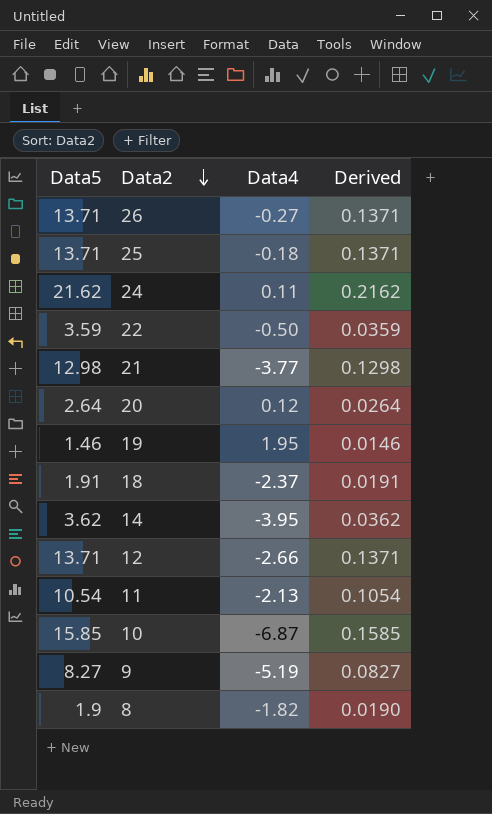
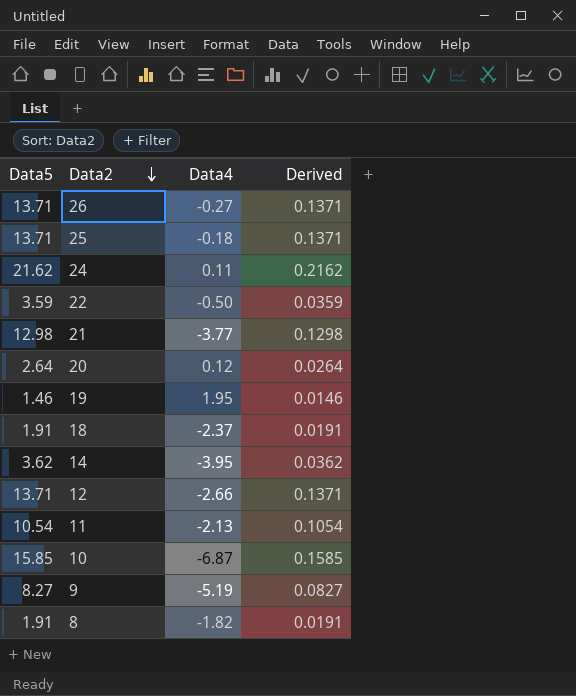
8 | Data5: 1.9 -> 1.91
8 | Derived: 0.0190 -> 0.0191

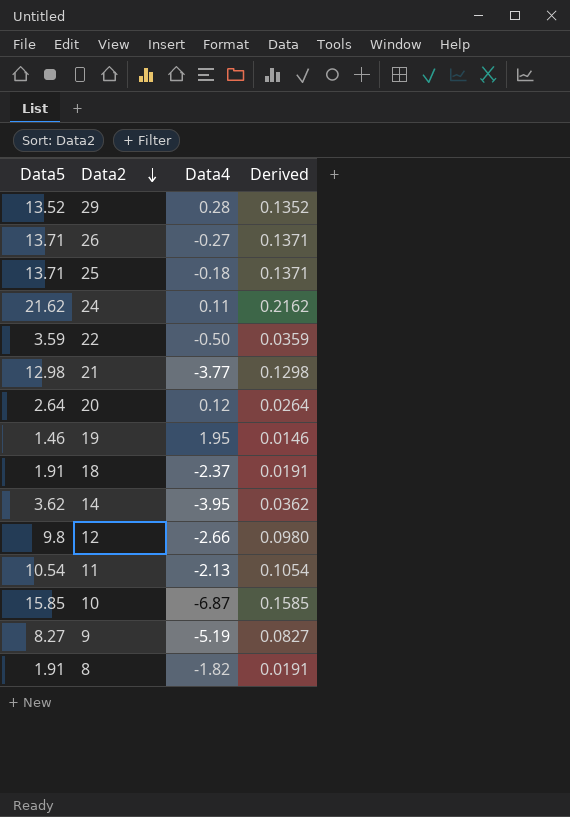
row 29: none -> 13.52 | 0.28 | 0.1352
12 | Data5: 13.71 -> 9.8
12 | Derived: 0.1371 -> 0.0980

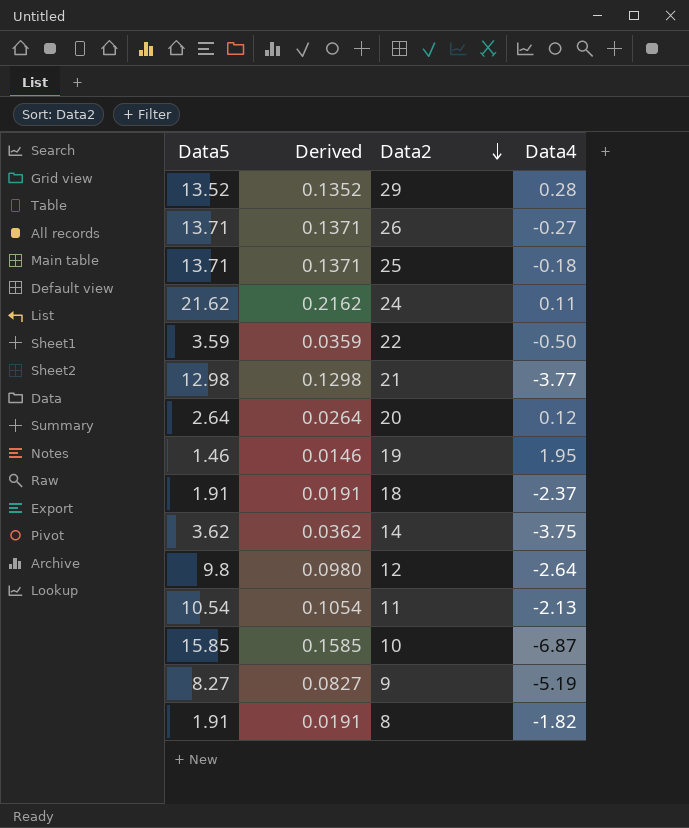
column Derived | position: 4 -> 2
14 | Data4: -3.95 -> -3.75
12 | Data4: -2.66 -> -2.64

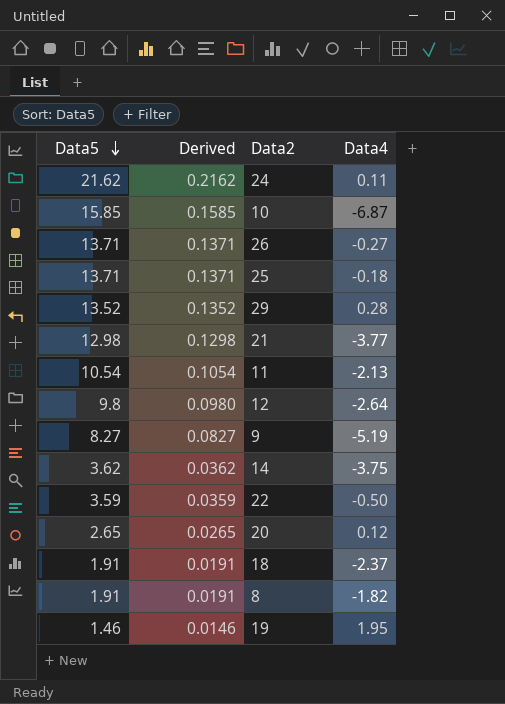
row order: Data2 descending -> Data5 descending
20 | Data5: 2.64 -> 2.65
20 | Derived: 0.0264 -> 0.0265

